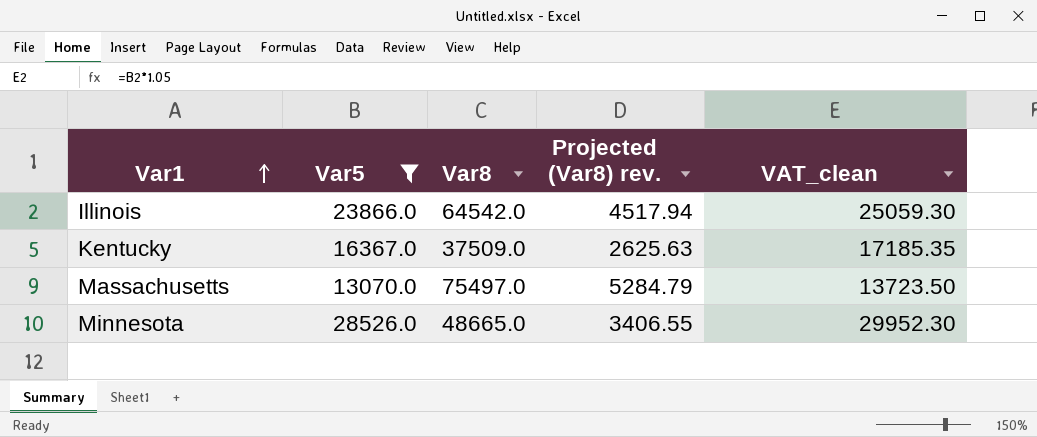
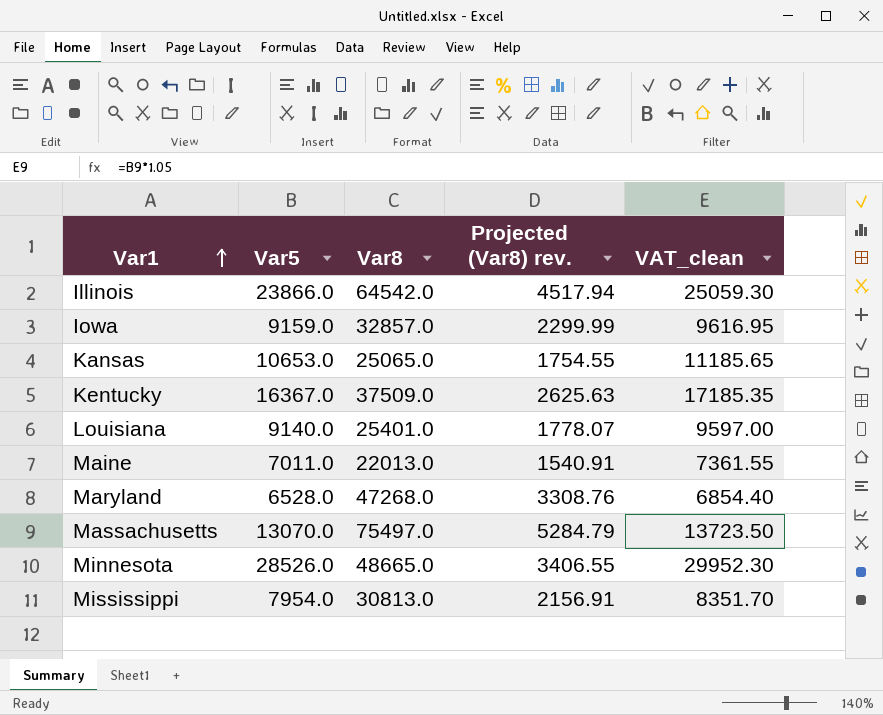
filter: Var5 >= 13070.0 -> none

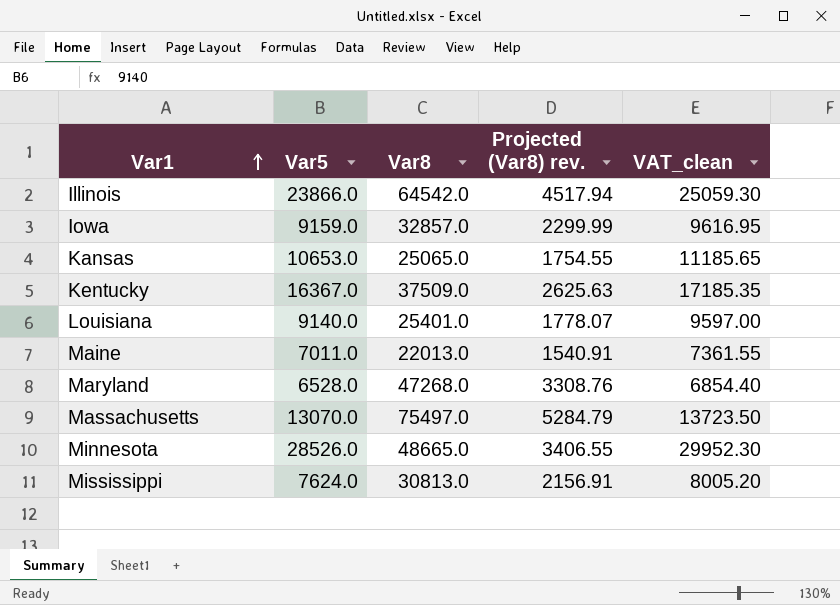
Mississippi | Var5: 7954.0 -> 7624.0
Mississippi | VAT_clean: 8351.70 -> 8005.20

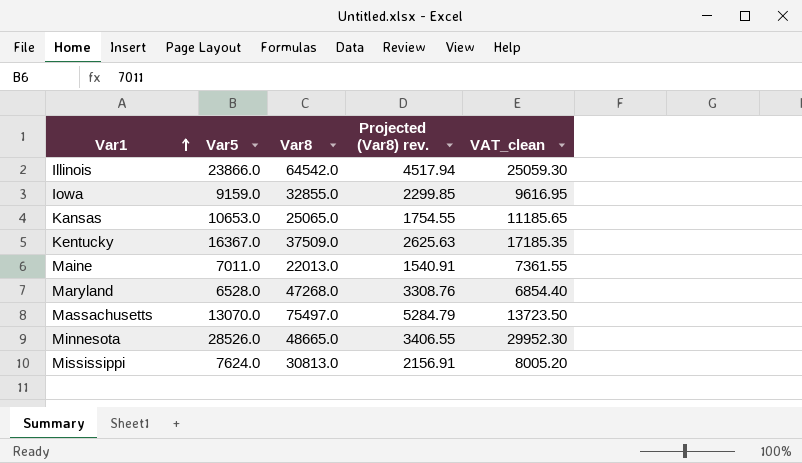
row Louisiana: 9140.0 | 25401.0 | 1778.07 | 9597.00 -> none
Iowa | Var8: 32857.0 -> 32855.0
Iowa | Projected (Var8) rev.: 2299.99 -> 2299.85

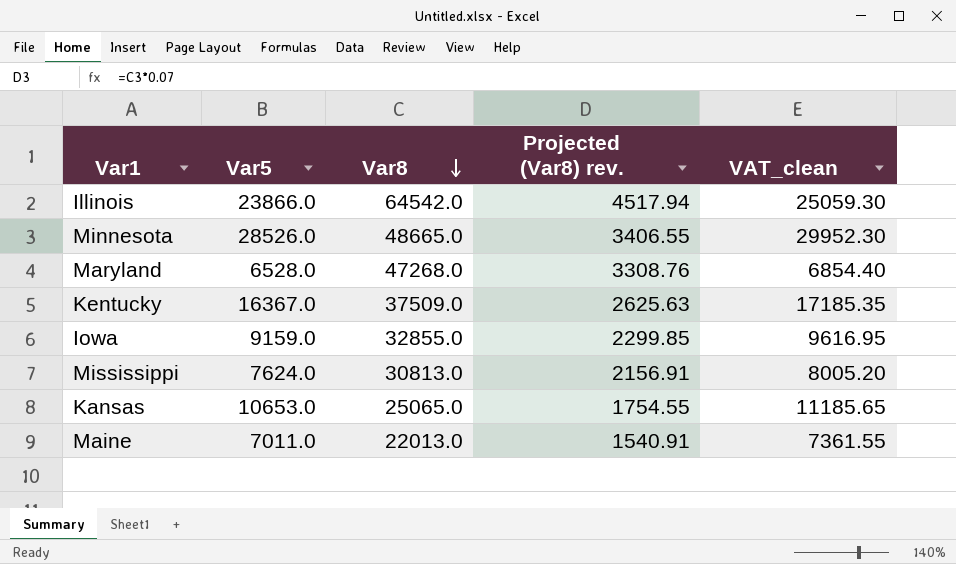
row order: Var1 ascending -> Var8 descending
row Massachusetts: 13070.0 | 75497.0 | 5284.79 | 13723.50 -> none

